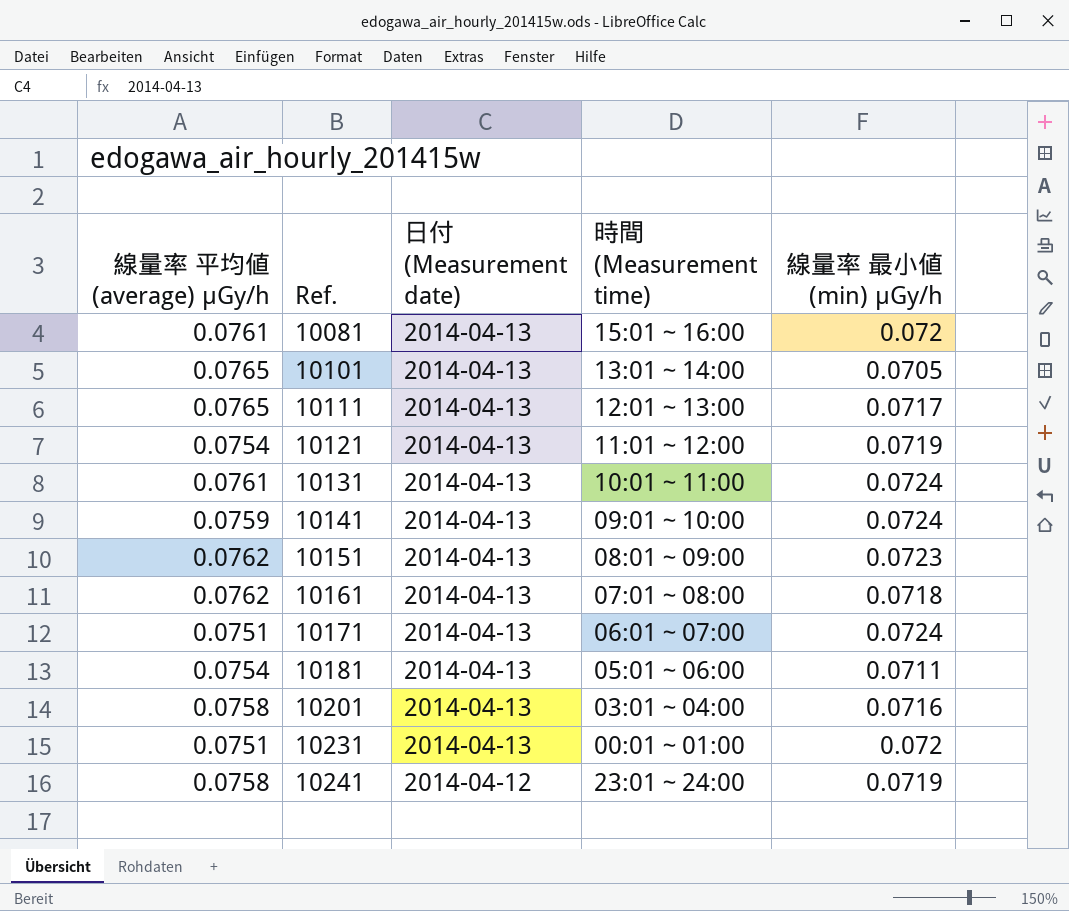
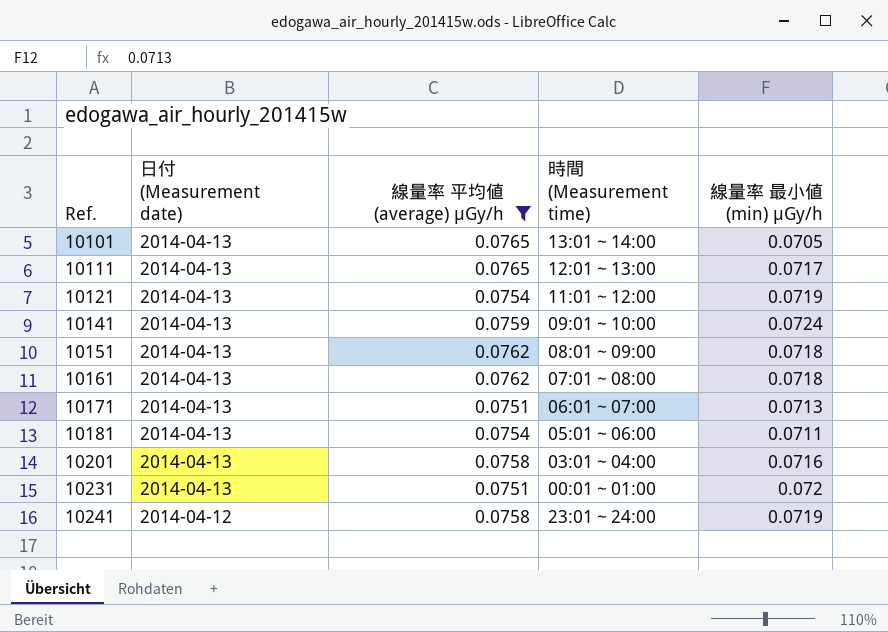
filter: none -> 線量率 平均値 (average) μGy/h != 0.0761
column 線量率 平均値 (average) μGy/h | position: 1 -> 3
10151 | 線量率 最小値 (min) μGy/h: 0.0723 -> 0.0718
10171 | 線量率 最小値 (min) μGy/h: 0.0724 -> 0.0713

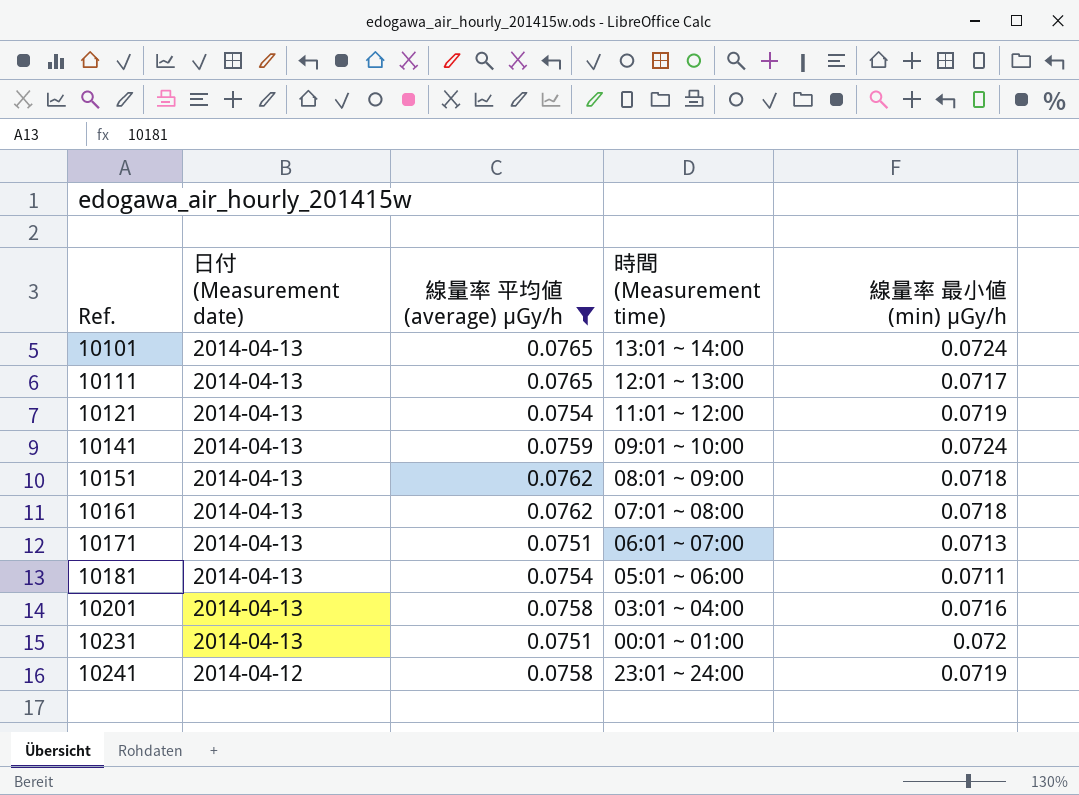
10101 | 線量率 最小値 (min) μGy/h: 0.0705 -> 0.0724

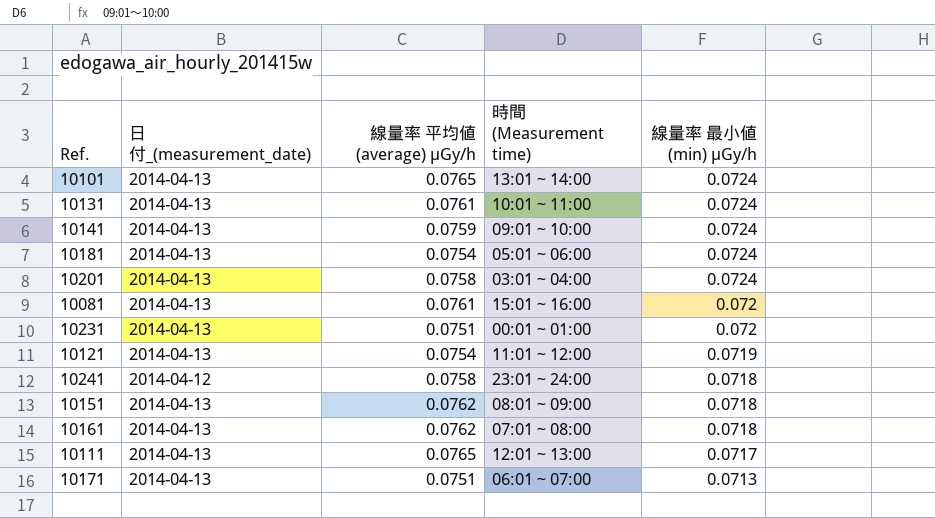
filter: 線量率 平均値 (average) μGy/h != 0.0761 -> none
row order: Ref. ascending -> 線量率 最小値 (min) μGy/h descending
column name: 日付 (Measurement date) -> 日付_(measurement_date)
10181 | 線量率 最小値 (min) μGy/h: 0.0711 -> 0.0724
10201 | 線量率 最小値 (min) μGy/h: 0.0716 -> 0.0724
10241 | 線量率 最小値 (min) μGy/h: 0.0719 -> 0.0718

